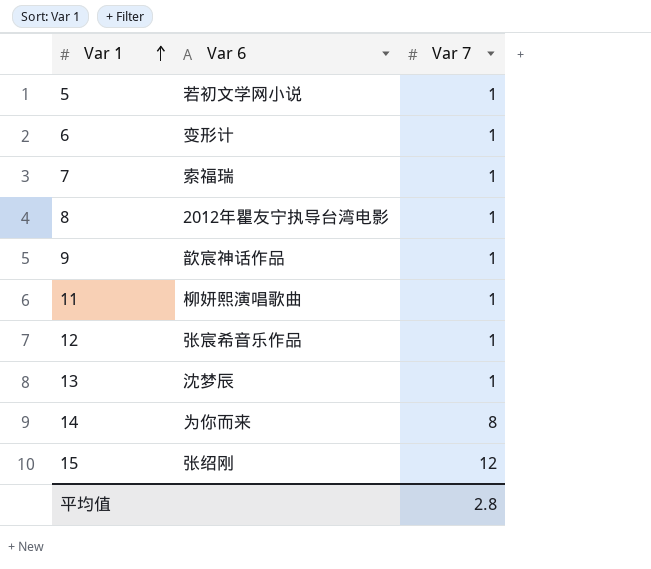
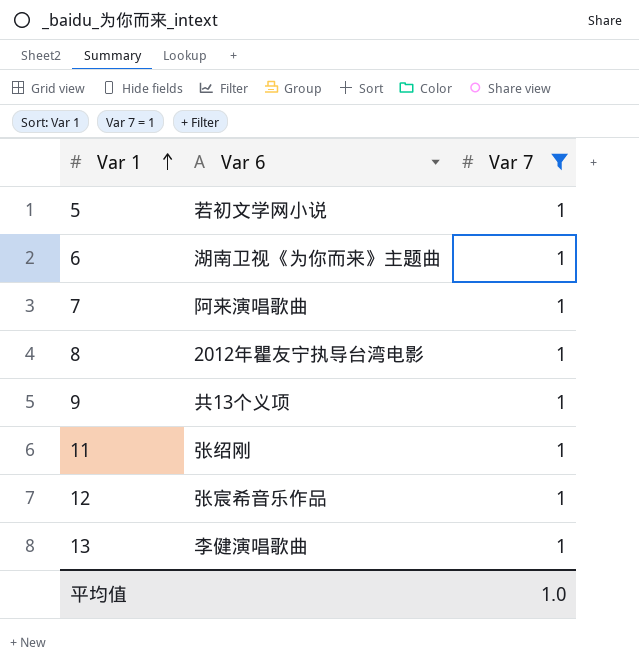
filter: none -> Var 7 = 1
6 | Var 6: 变形计 -> 湖南卫视《为你而来》主题曲
7 | Var 6: 索福瑞 -> 阿来演唱歌曲
9 | Var 6: 歆宸神话作品 -> 共13个义项
11 | Var 6: 柳妍熙演唱歌曲 -> 张绍刚
13 | Var 6: 沈梦辰 -> 李健演唱歌曲
平均值 | Var 7: 2.8 -> 1.0

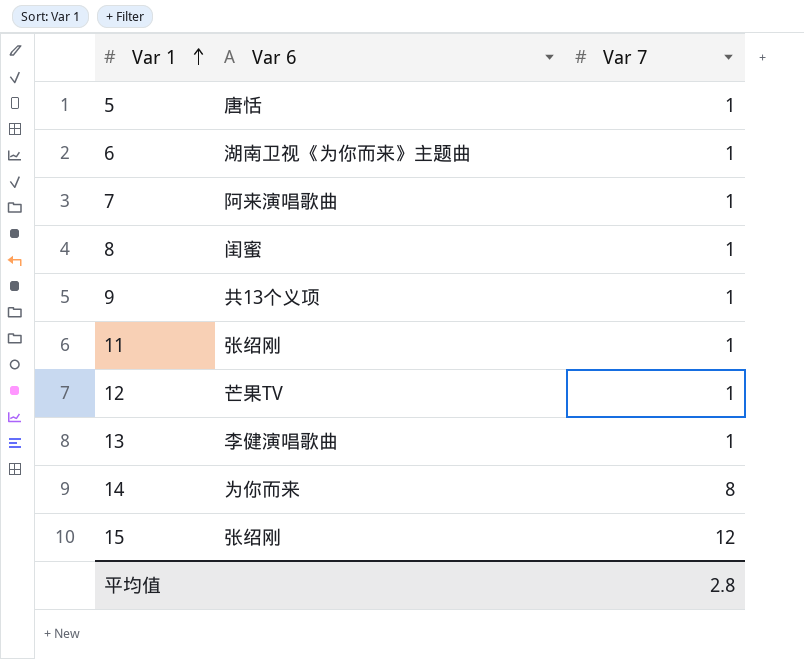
filter: Var 7 = 1 -> none
5 | Var 6: 若初文学网小说 -> 唐恬
8 | Var 6: 2012年瞿友宁执导台湾电影 -> 闺蜜
12 | Var 6: 张宸希音乐作品 -> 芒果TV
平均值 | Var 7: 1.0 -> 2.8

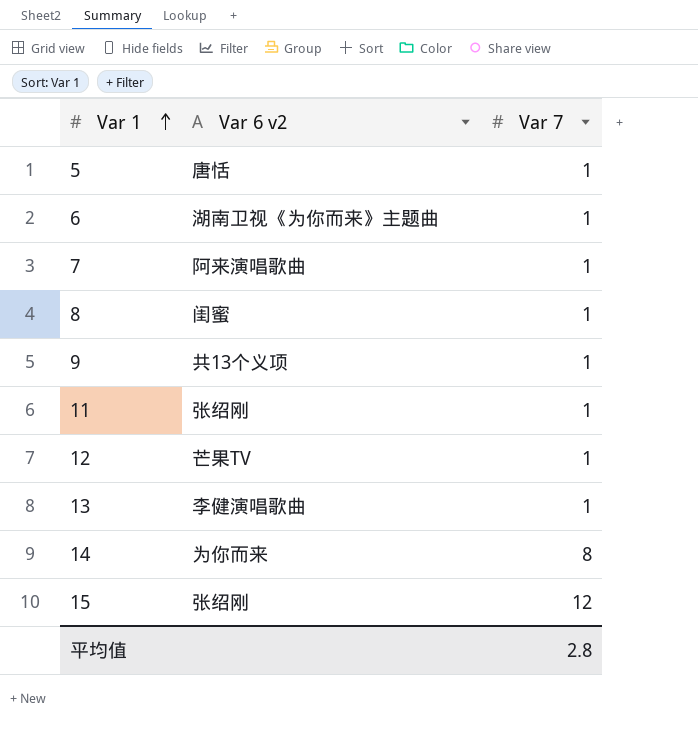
column name: Var 6 -> Var 6 v2

